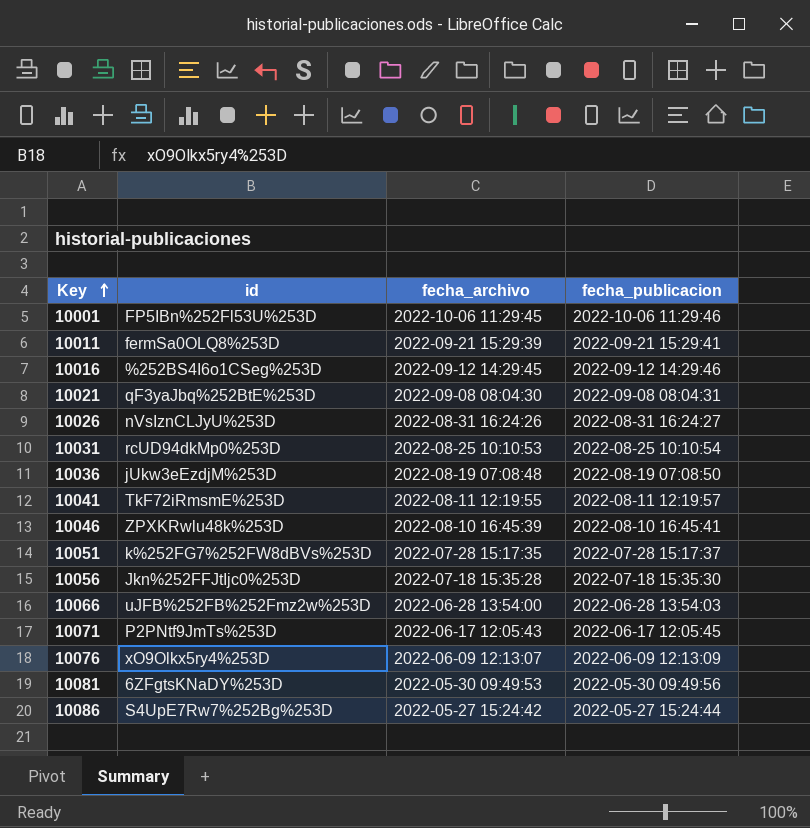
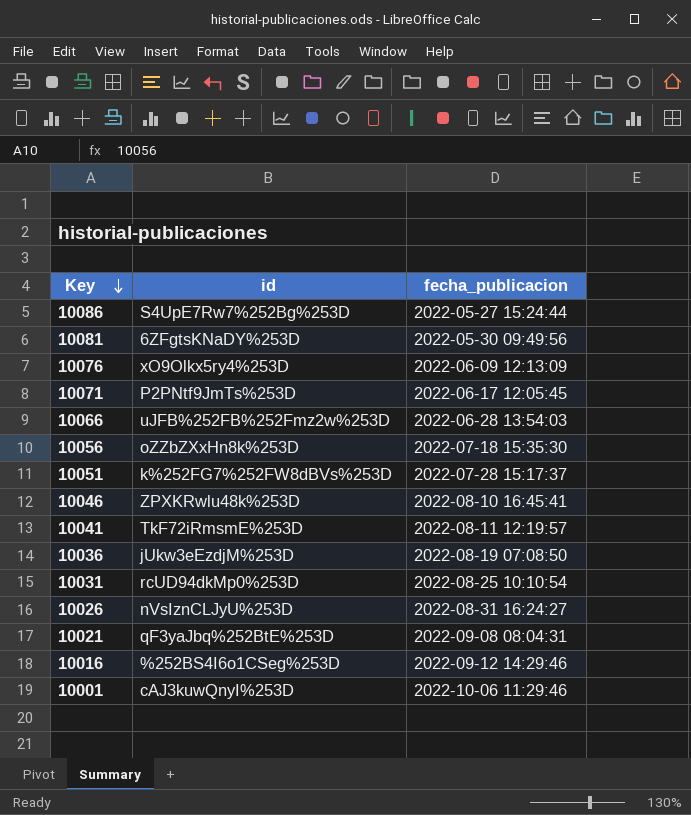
row order: Key ascending -> Key descending
column fecha_archivo | position: 3 -> none
row 10011: fermSa0OLQ8%253D | 2022-09-21 15:29:39 | 2022-09-21 15:29:41 -> none
10056 | id: Jkn%252FFJtIjc0%253D -> oZZbZXxHn8k%253D
10001 | id: FP5IBn%252Fl53U%253D -> cAJ3kuwQnyI%253D

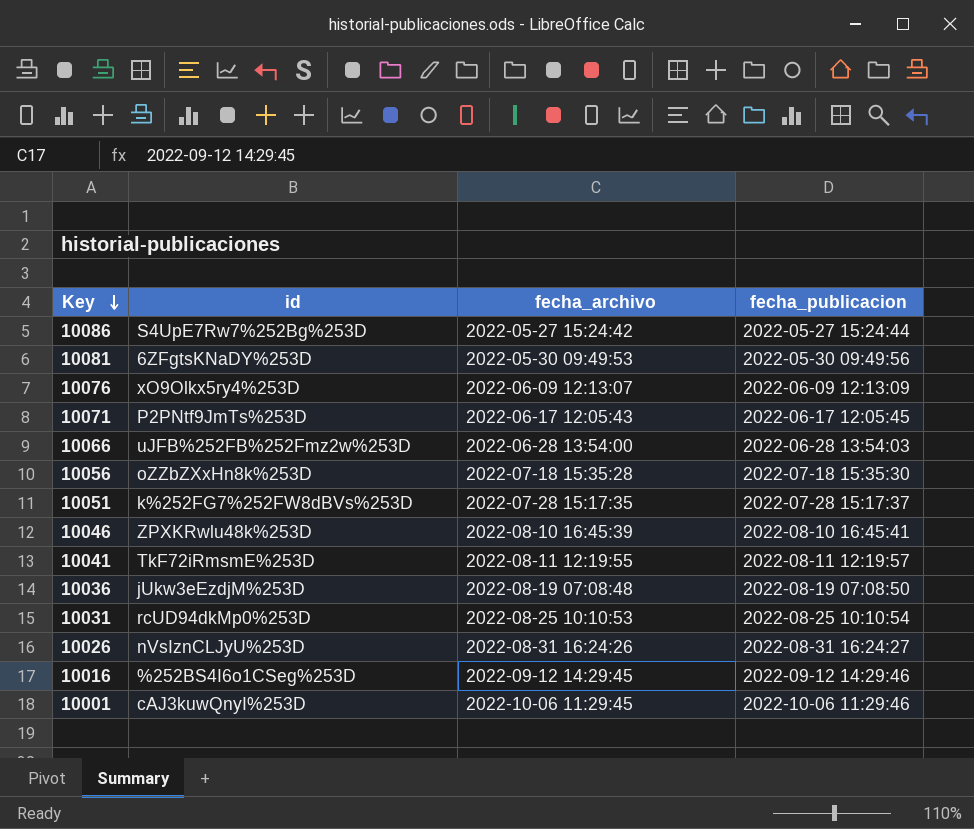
column fecha_archivo | position: none -> 3
row 10021: qF3yaJbq%252BtE%253D | 2022-09-08 08:04:31 -> none

